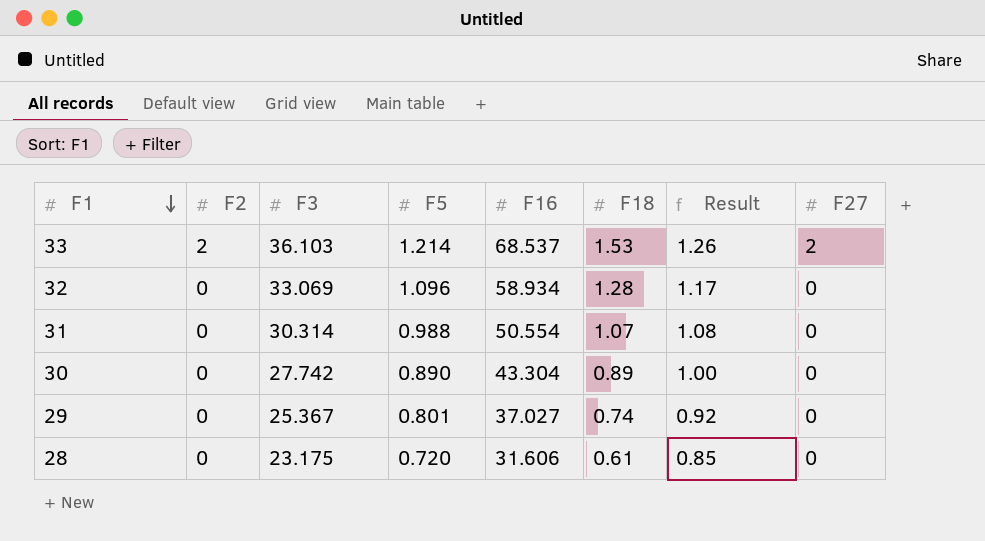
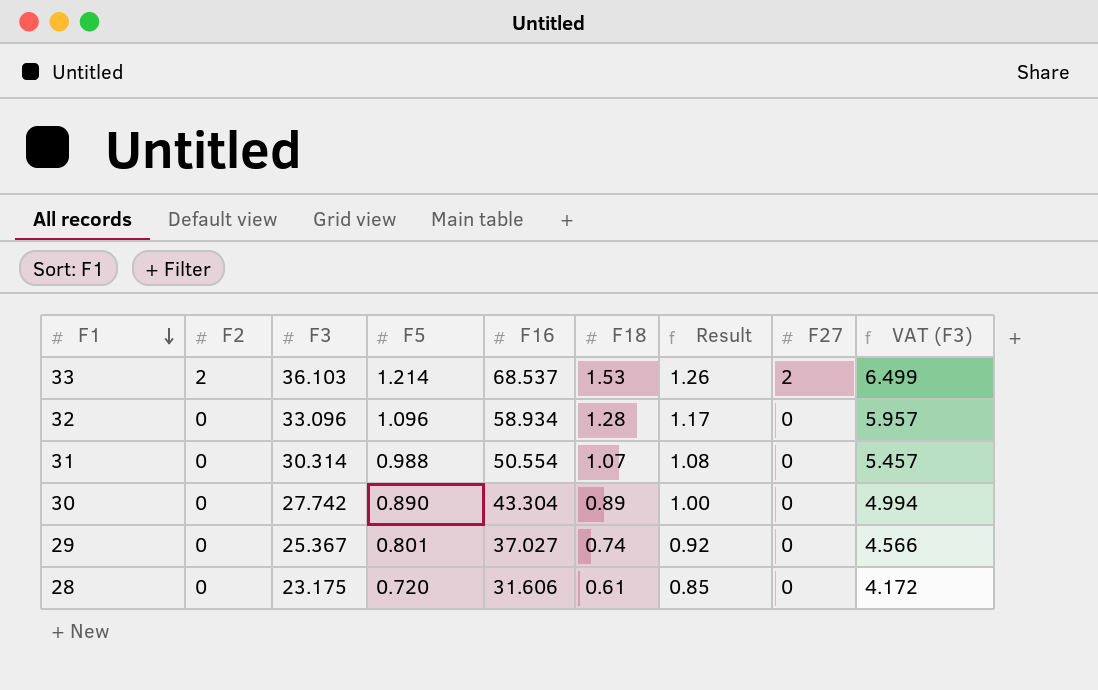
column VAT (F3) | formula: none -> [F3] * 0.18
32 | F3: 33.069 -> 33.096

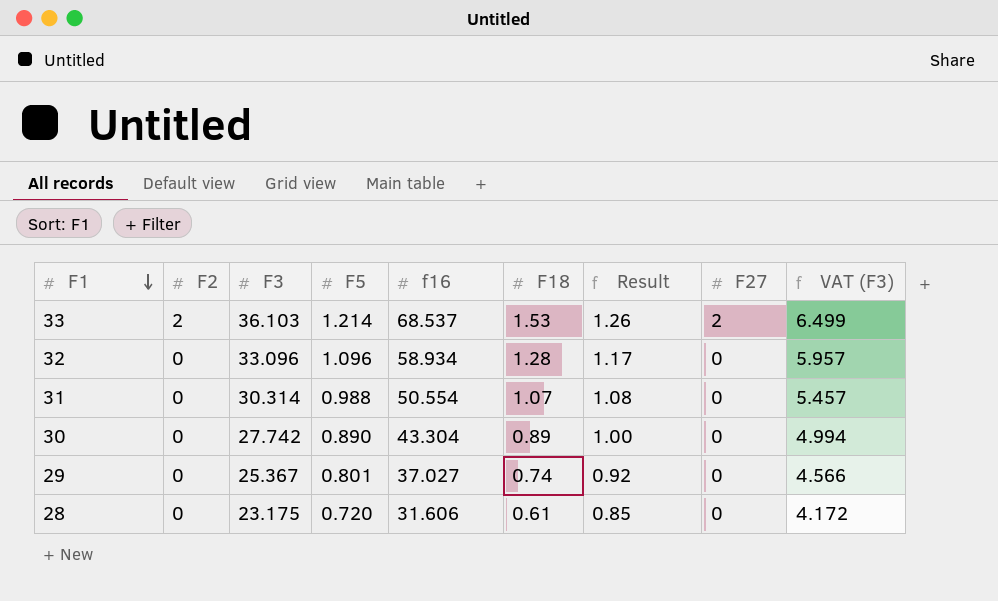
column name: F16 -> f16

